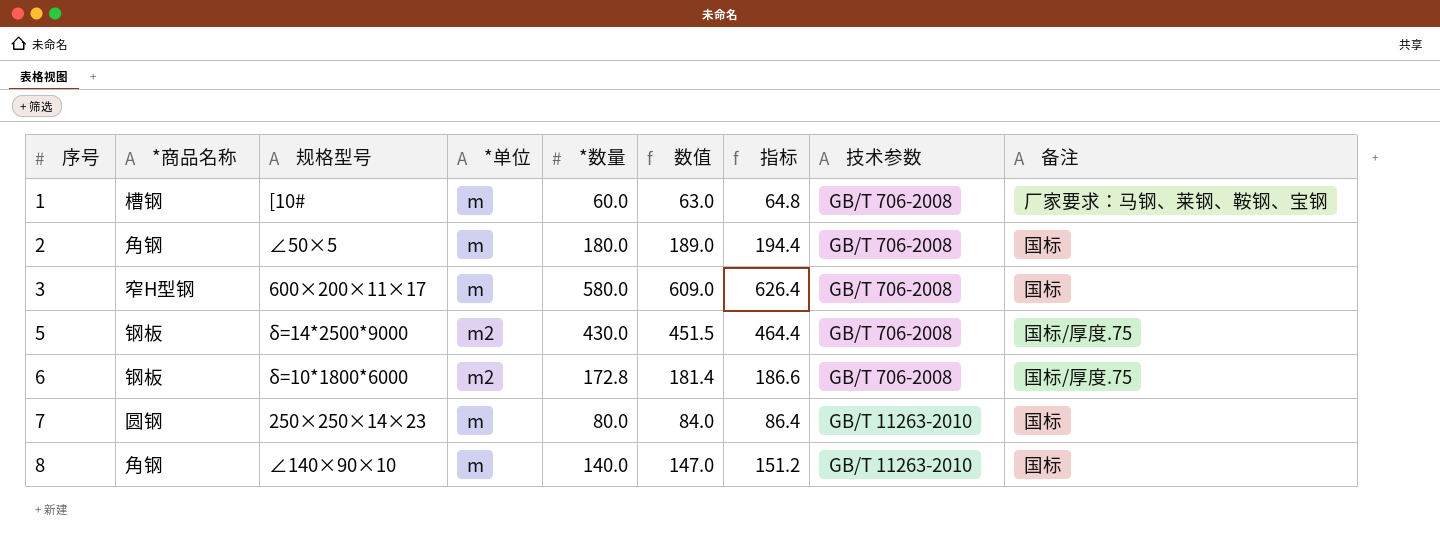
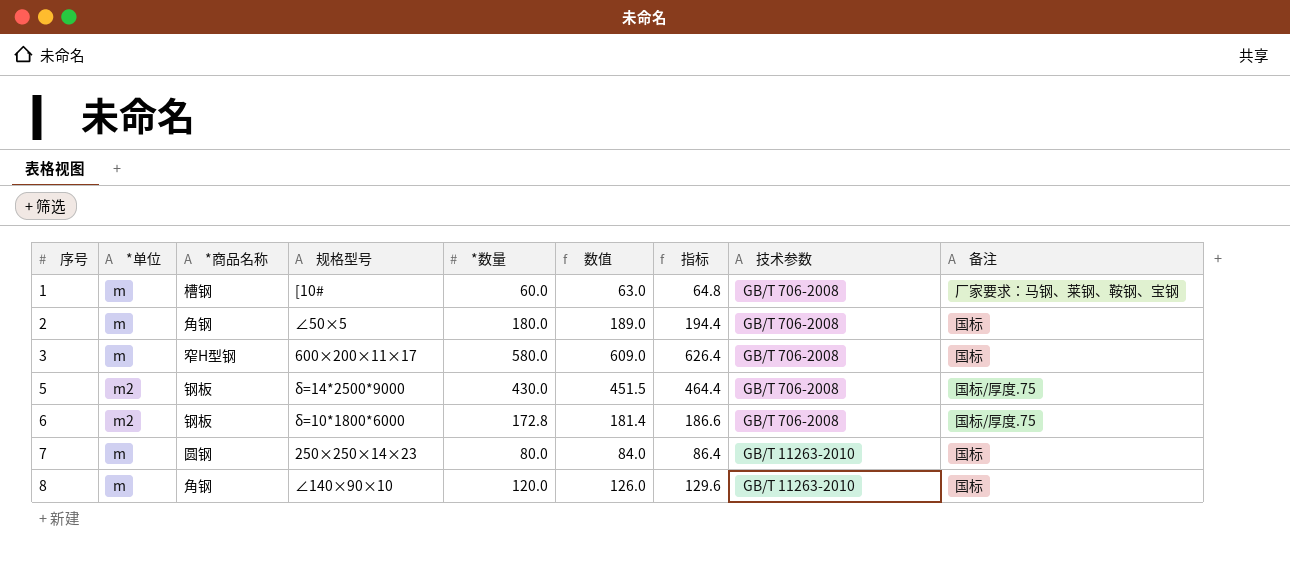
column *单位 | position: 4 -> 2
8 | *数量: 140.0 -> 120.0
8 | 数值: 147.0 -> 126.0
8 | 指标: 151.2 -> 129.6

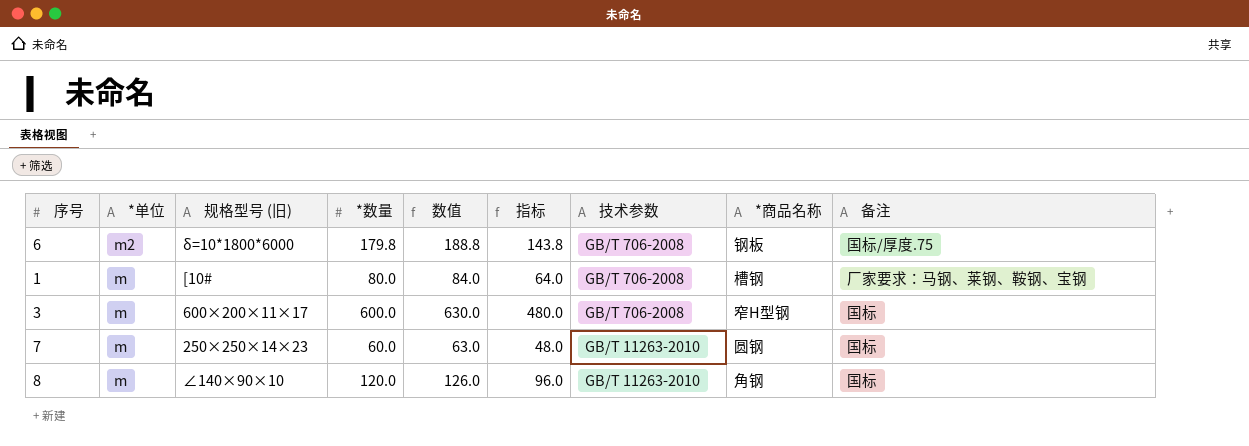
row order: 序号 ascending -> *单位 descending
column name: 规格型号 -> 规格型号 (旧)
column 指标 | formula: [*数量] * 1.08 -> [*数量] * 0.8
column *商品名称 | position: 3 -> 8
row 2: m | 角钢 | ∠50×5 | 180.0 | 189.0 | 194.4 | GB/T 706-2008 | 国标 -> none
row 5: m2 | 钢板 | δ=14*2500*9000 | 430.0 | 451.5 | 464.4 | GB/T 706-2008 | 国标/厚度.75 -> none
6 | *数量: 172.8 -> 179.8
6 | 数值: 181.4 -> 188.8
1 | *数量: 60.0 -> 80.0
1 | 数值: 63.0 -> 84.0
3 | *数量: 580.0 -> 600.0
3 | 数值: 609.0 -> 630.0
7 | *数量: 80.0 -> 60.0
7 | 数值: 84.0 -> 63.0

